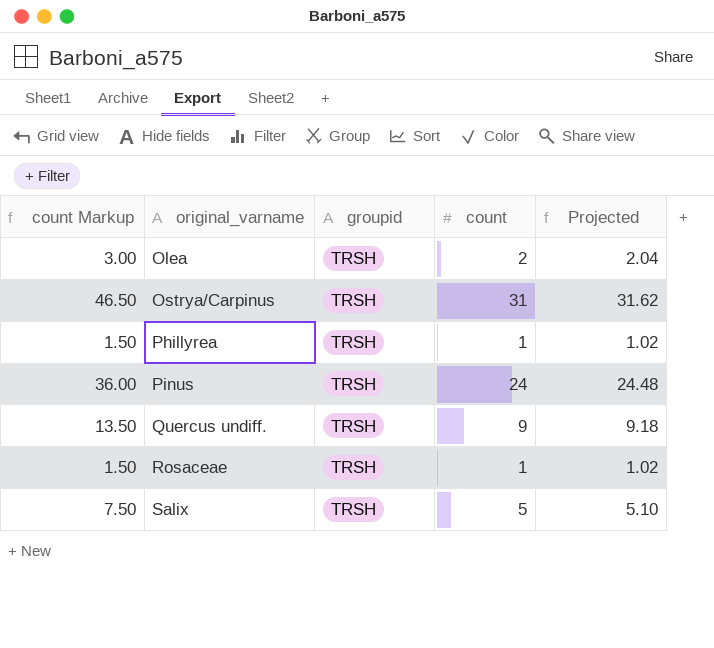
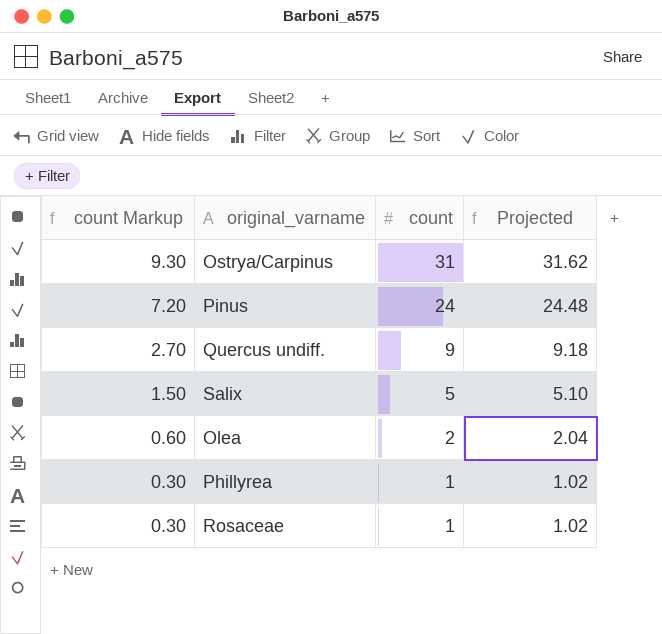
row order: original_varname ascending -> count Markup descending
column groupid | position: 3 -> none
column count Markup | formula: [count] * 1.5 -> [count] * 0.3

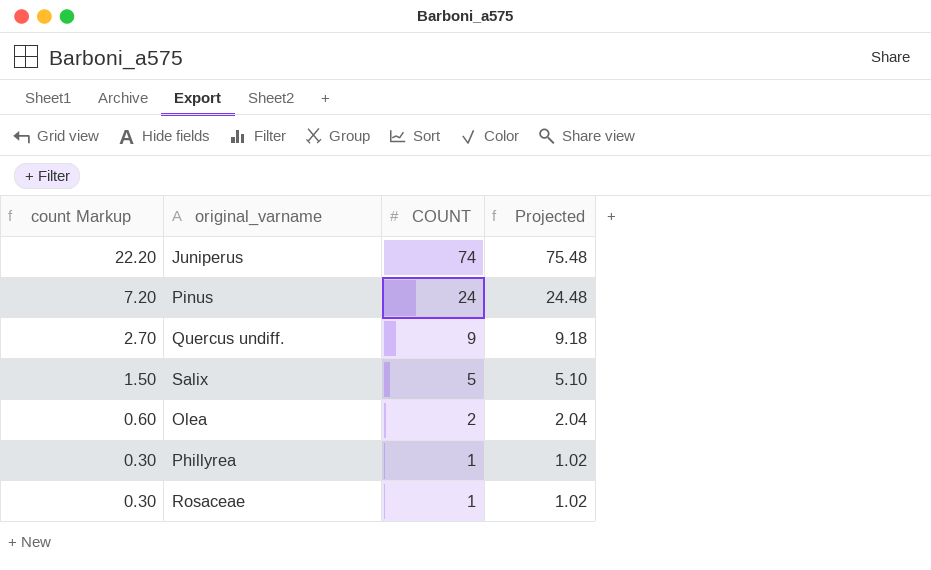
column name: count -> COUNT
row Ostrya/Carpinus: 9.30 | 31 | 31.62 -> none
row Juniperus: none -> 22.20 | 74 | 75.48

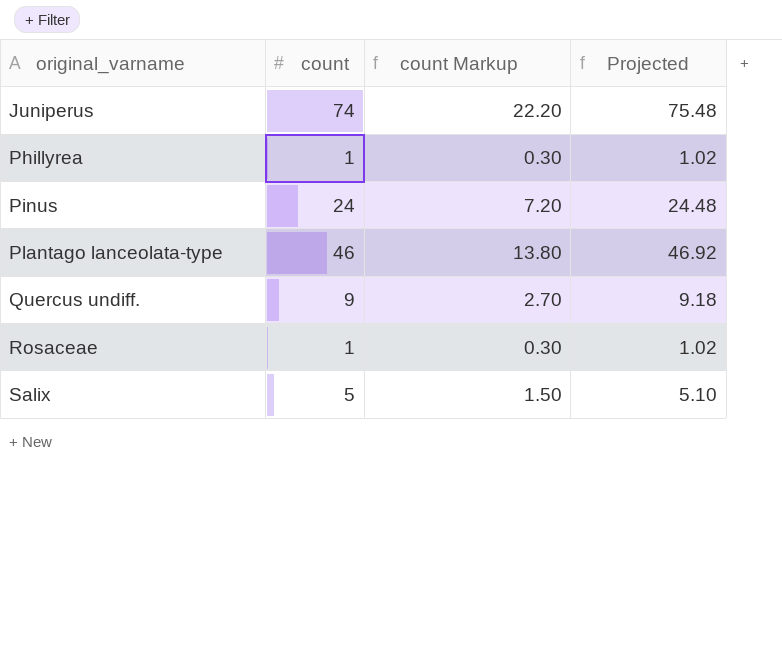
row order: count Markup descending -> original_varname ascending
column name: COUNT -> count
column count Markup | position: 1 -> 3
row Olea: 0.60 | 2 | 2.04 -> none
row Plantago lanceolata-type: none -> 46 | 13.80 | 46.92

